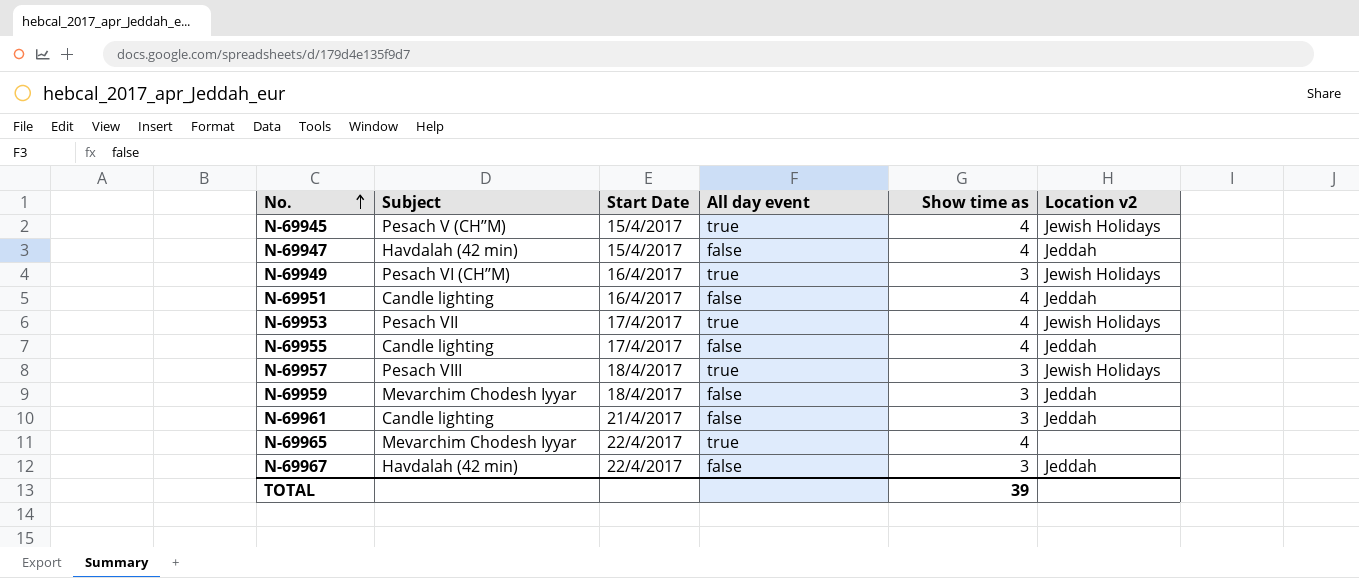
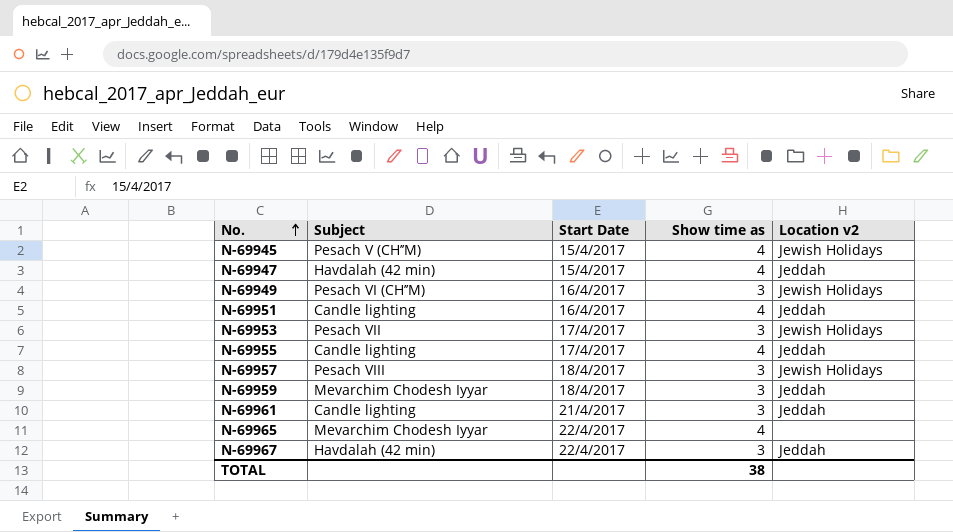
column All day event | position: 4 -> none
N-69953 | Show time as: 4 -> 3
TOTAL | Show time as: 39 -> 38

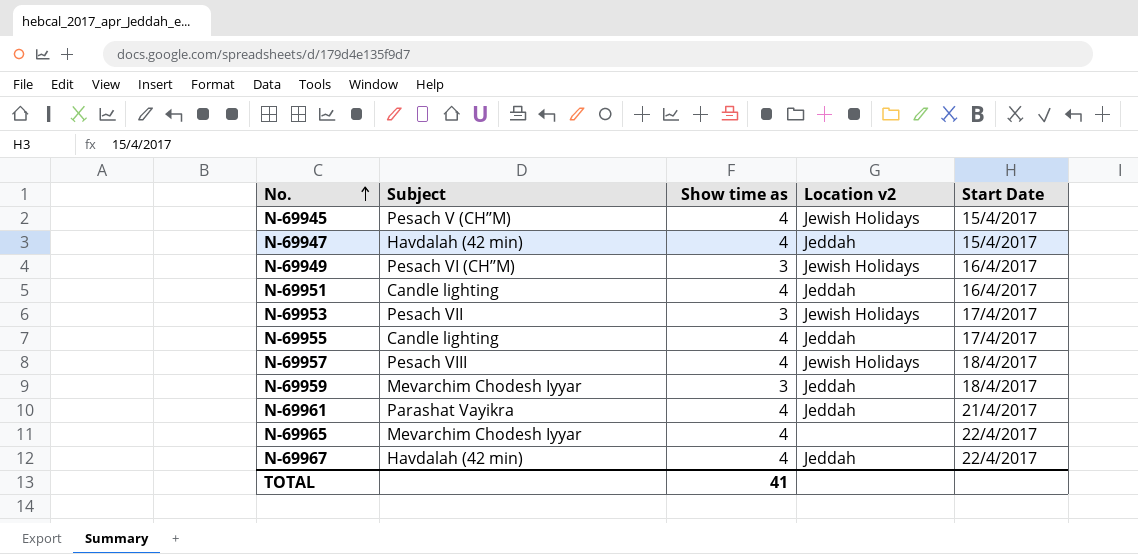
column Start Date | position: 3 -> 5
N-69957 | Show time as: 3 -> 4
N-69961 | Subject: Candle lighting -> Parashat Vayikra
N-69961 | Show time as: 3 -> 4
N-69967 | Show time as: 3 -> 4
TOTAL | Show time as: 38 -> 41

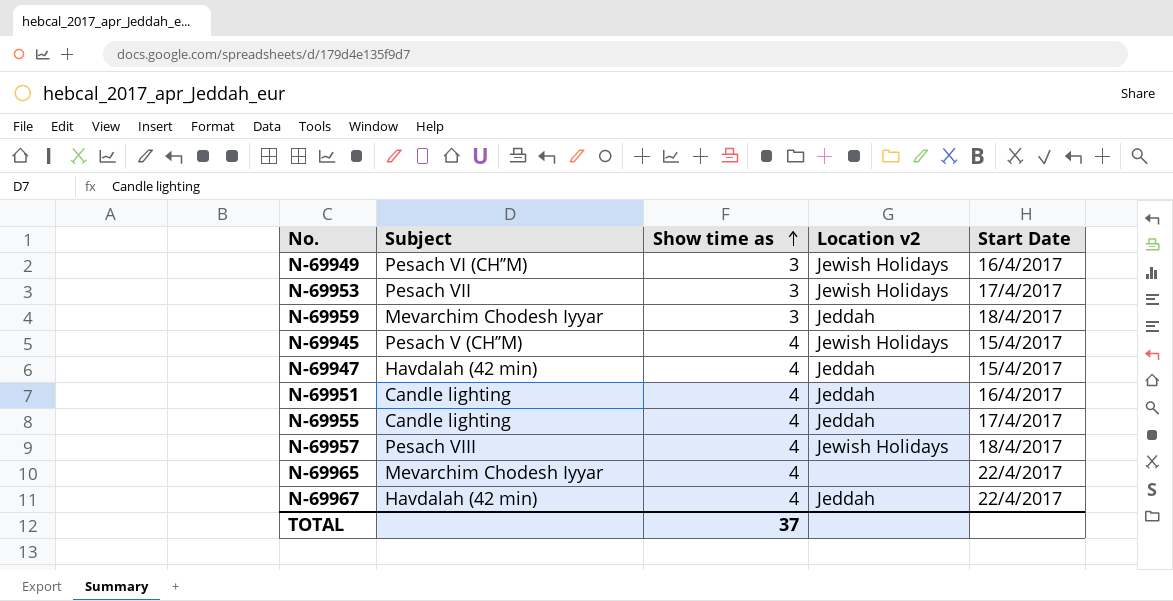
row order: No. ascending -> Show time as ascending
row N-69961: Parashat Vayikra | 4 | Jeddah | 21/4/2017 -> none
TOTAL | Show time as: 41 -> 37

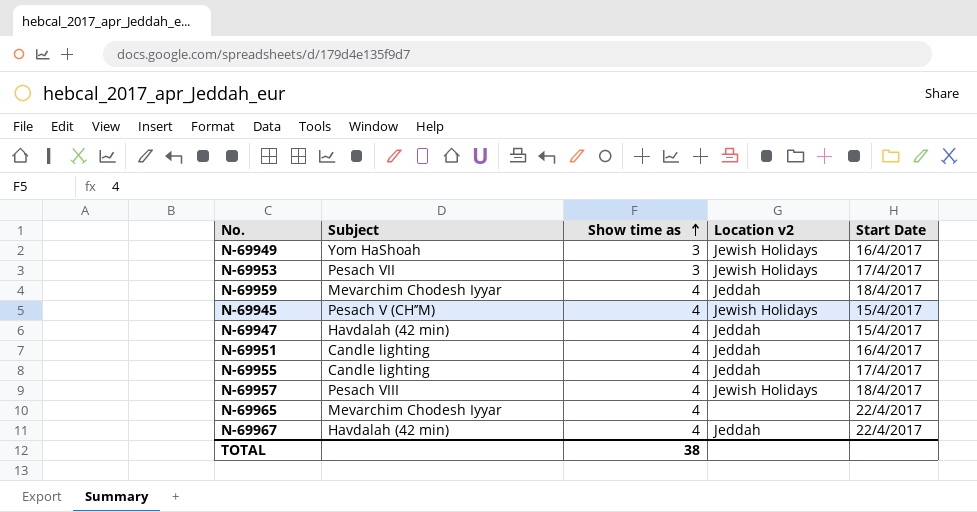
N-69949 | Subject: Pesach VI (CH’’M) -> Yom HaShoah
N-69959 | Show time as: 3 -> 4
TOTAL | Show time as: 37 -> 38

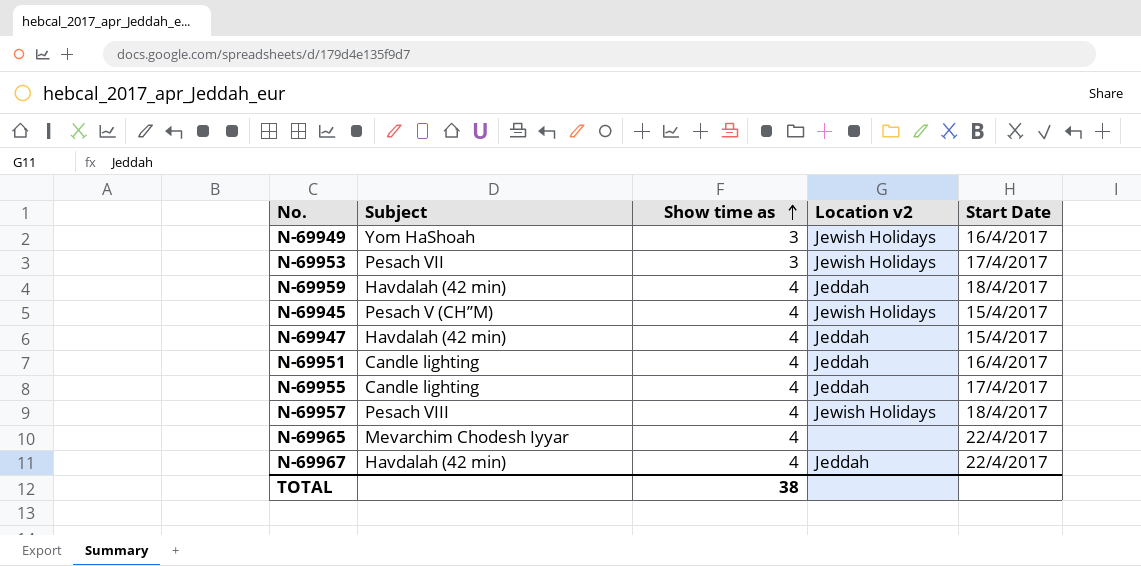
N-69959 | Subject: Mevarchim Chodesh Iyyar -> Havdalah (42 min)

